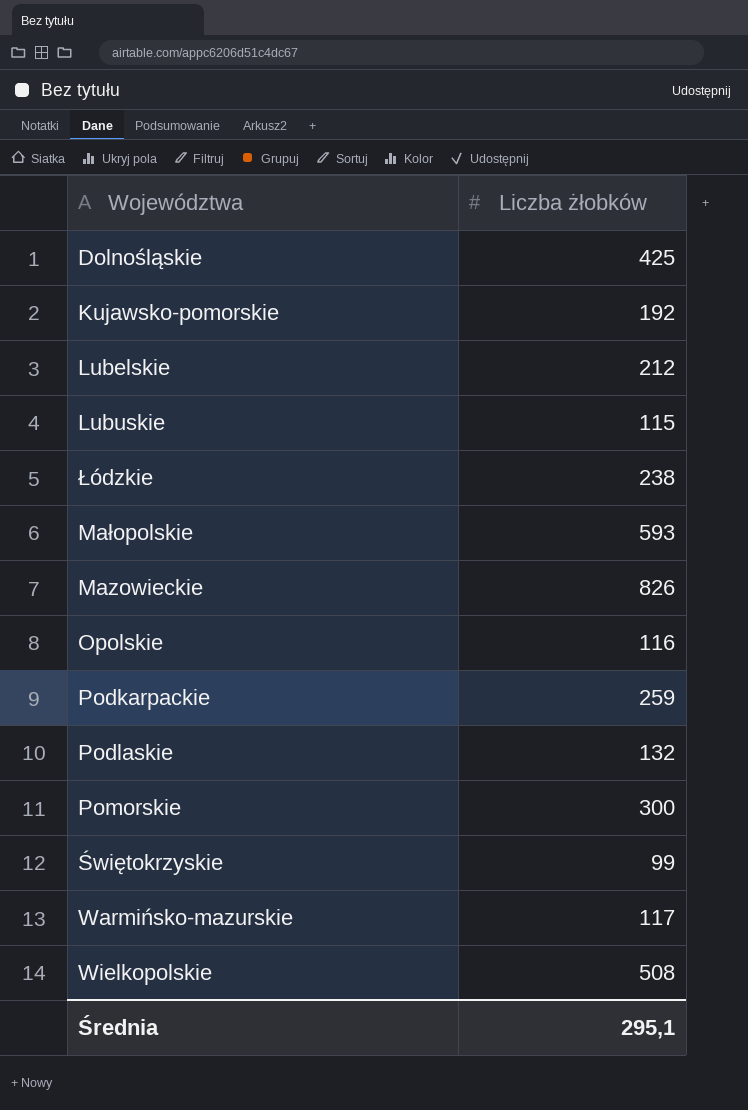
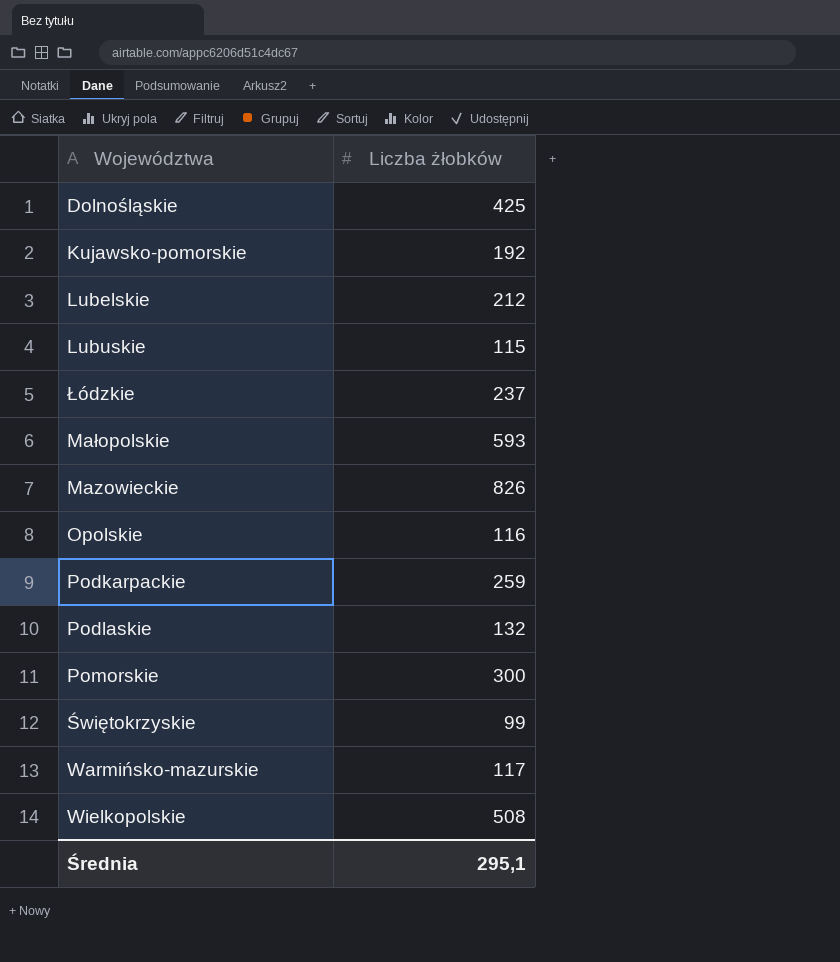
Łódzkie | Liczba żłobków: 238 -> 237

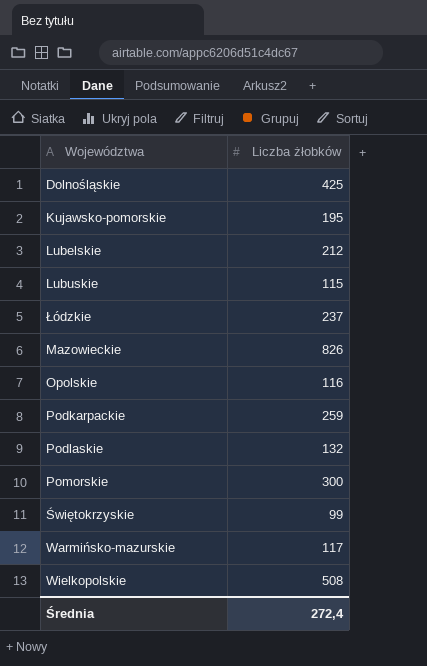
row Małopolskie: 593 -> none
Kujawsko-pomorskie | Liczba żłobków: 192 -> 195
Średnia | Liczba żłobków: 295,1 -> 272,4

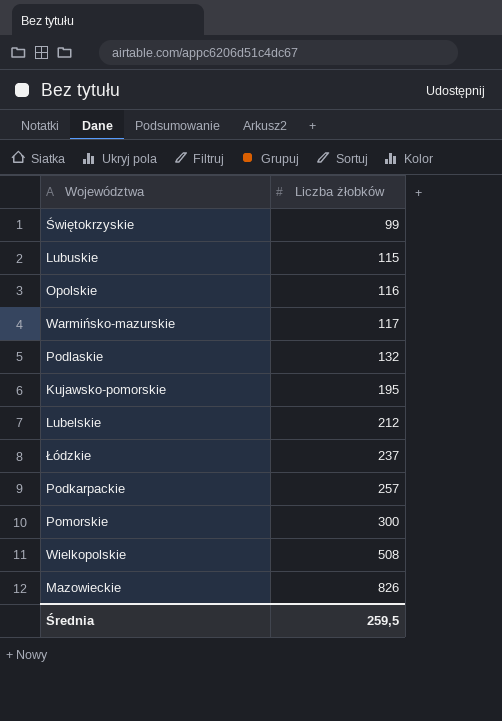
row order: none -> Liczba żłobków ascending
row Dolnośląskie: 425 -> none
Podkarpackie | Liczba żłobków: 259 -> 257
Średnia | Liczba żłobków: 272,4 -> 259,5

